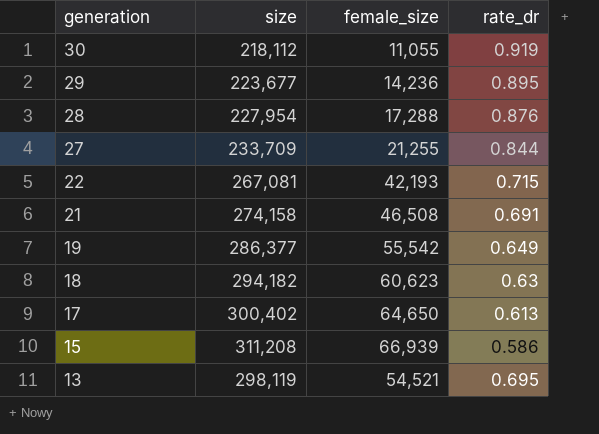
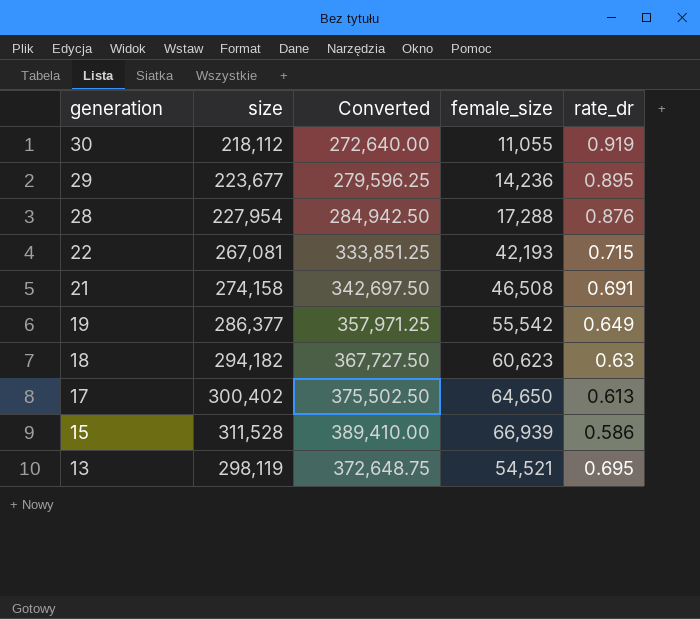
column Converted | formula: none -> [size] * 1.25
row 27: 233,709 | 21,255 | 0.844 -> none
15 | size: 311,208 -> 311,528

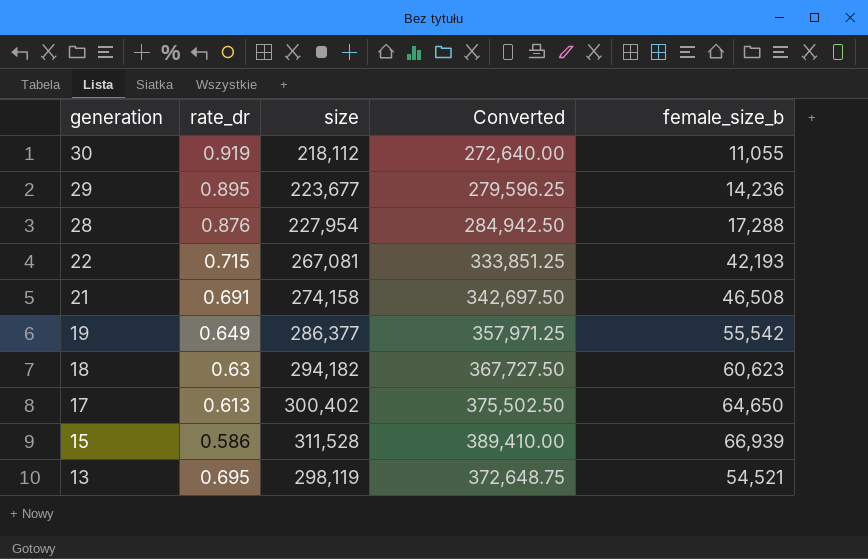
column rate_dr | position: 5 -> 2
column name: female_size -> female_size_b

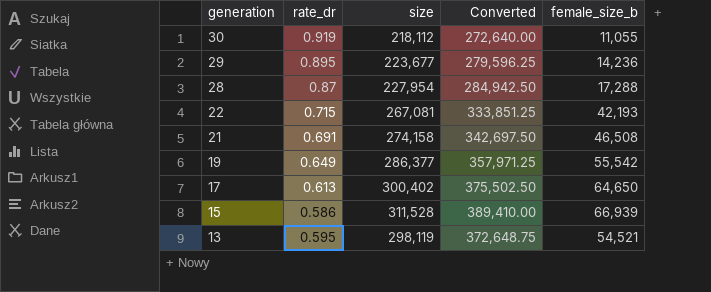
row 18: 0.63 | 294,182 | 367,727.50 | 60,623 -> none
28 | rate_dr: 0.876 -> 0.87
13 | rate_dr: 0.695 -> 0.595

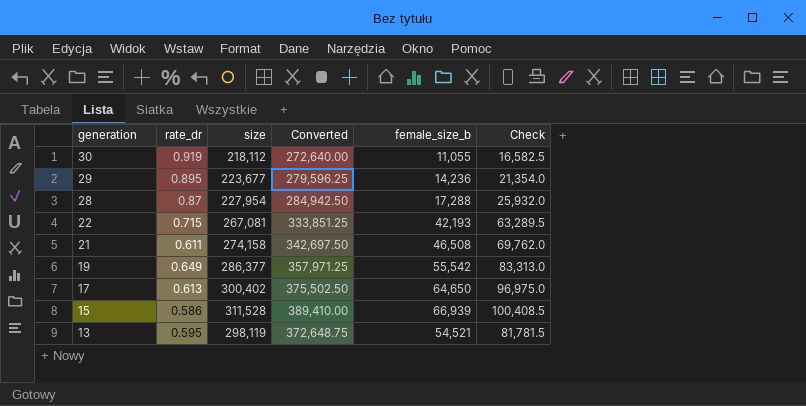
column Check | formula: none -> [female_size_b] * 1.5
21 | rate_dr: 0.691 -> 0.611

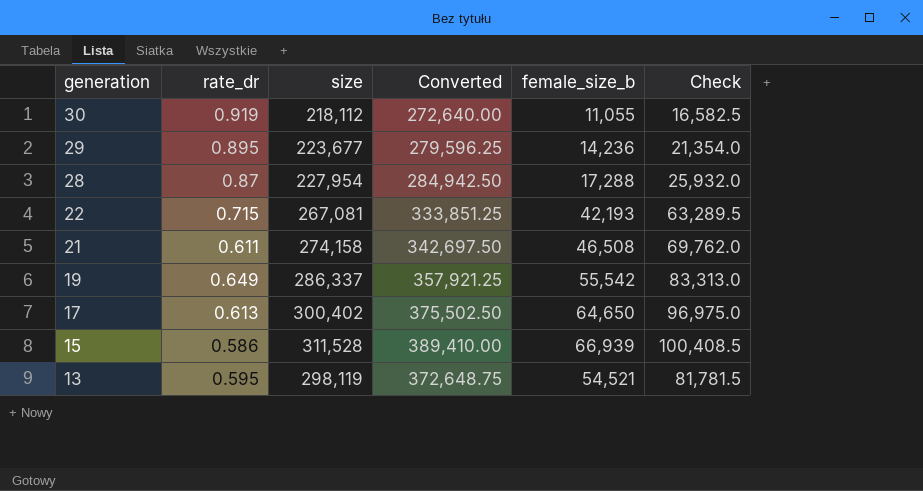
19 | size: 286,377 -> 286,337
19 | Converted: 357,971.25 -> 357,921.25

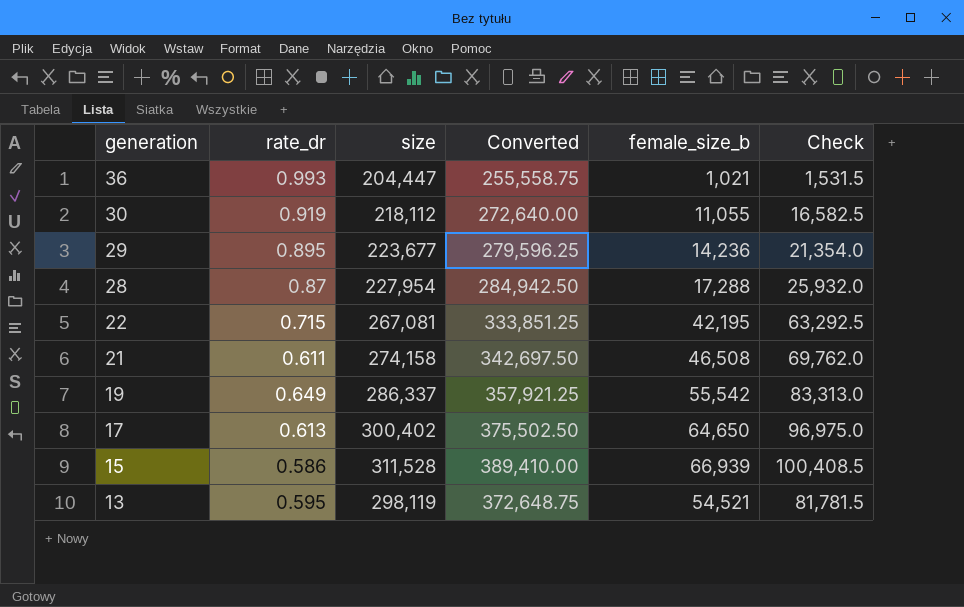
row 36: none -> 0.993 | 204,447 | 255,558.75 | 1,021 | 1,531.5
22 | female_size_b: 42,193 -> 42,195
22 | Check: 63,289.5 -> 63,292.5

